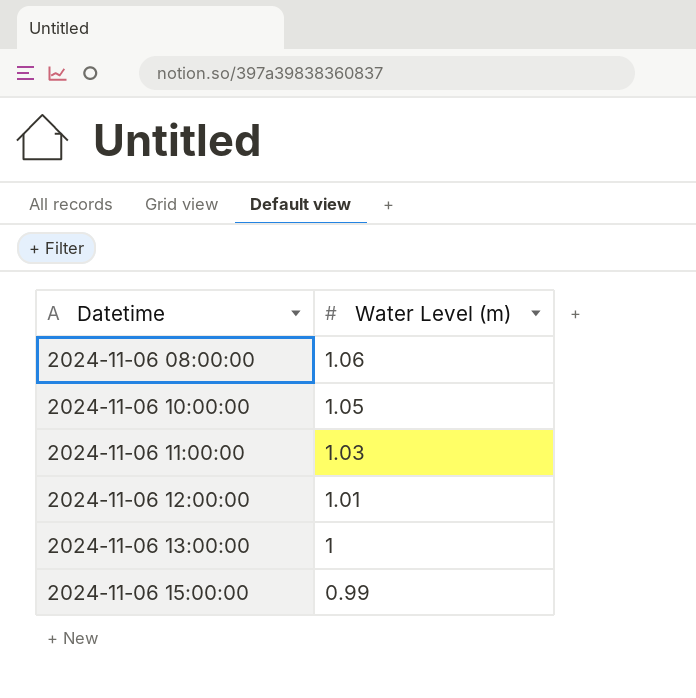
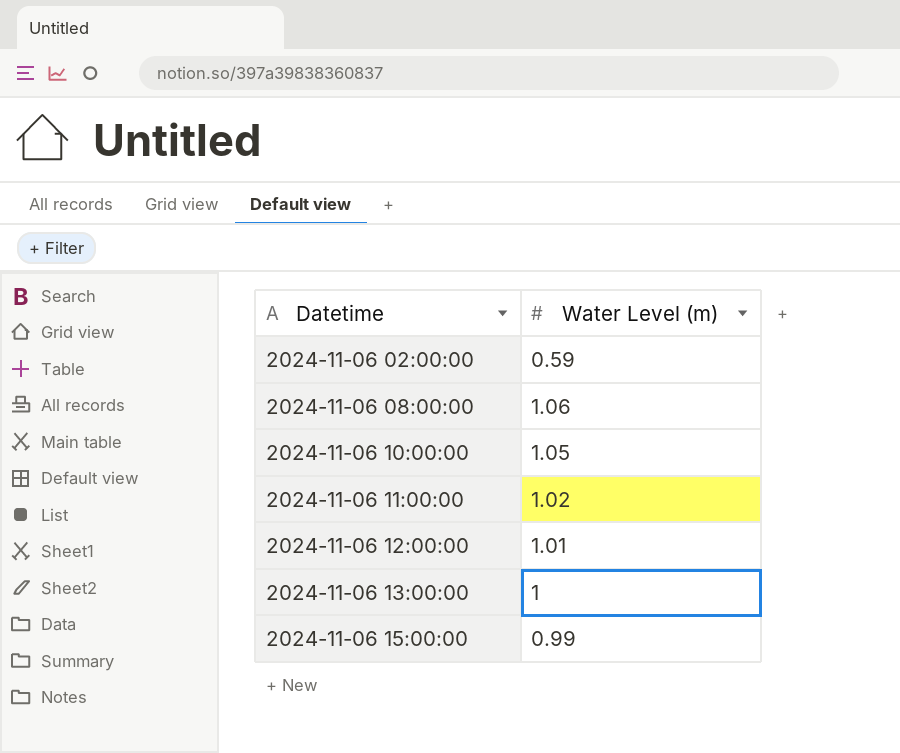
row 2024-11-06 02:00:00: none -> 0.59
2024-11-06 11:00:00 | Water Level (m): 1.03 -> 1.02

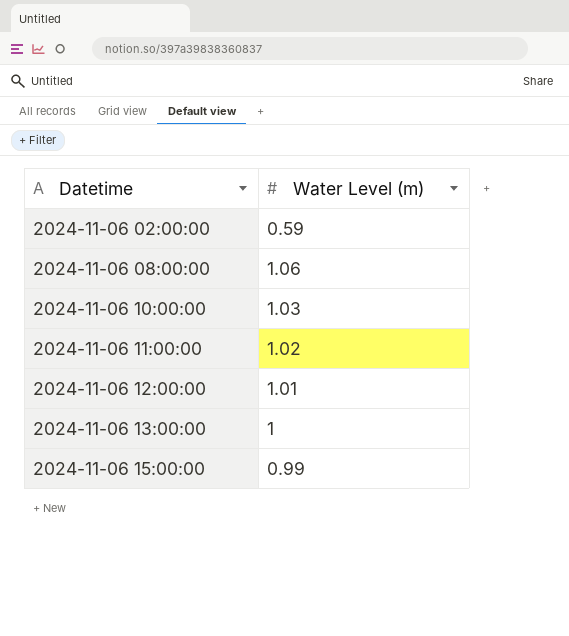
2024-11-06 10:00:00 | Water Level (m): 1.05 -> 1.03

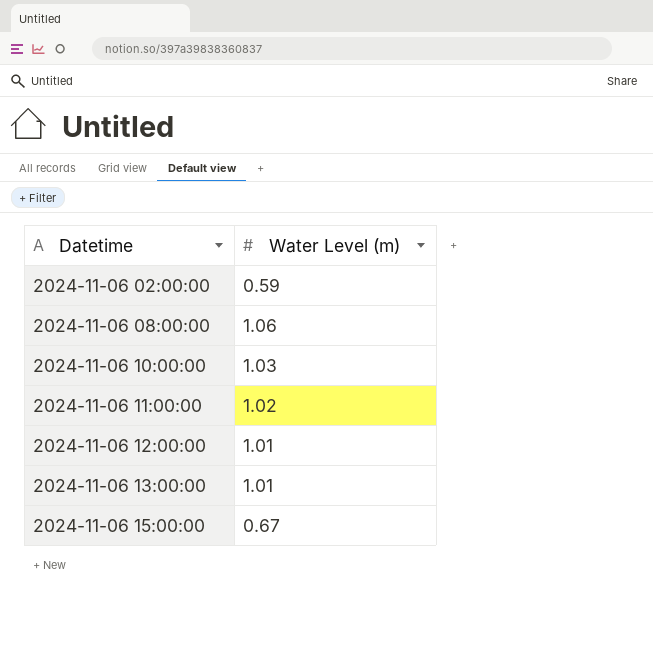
2024-11-06 13:00:00 | Water Level (m): 1 -> 1.01
2024-11-06 15:00:00 | Water Level (m): 0.99 -> 0.67

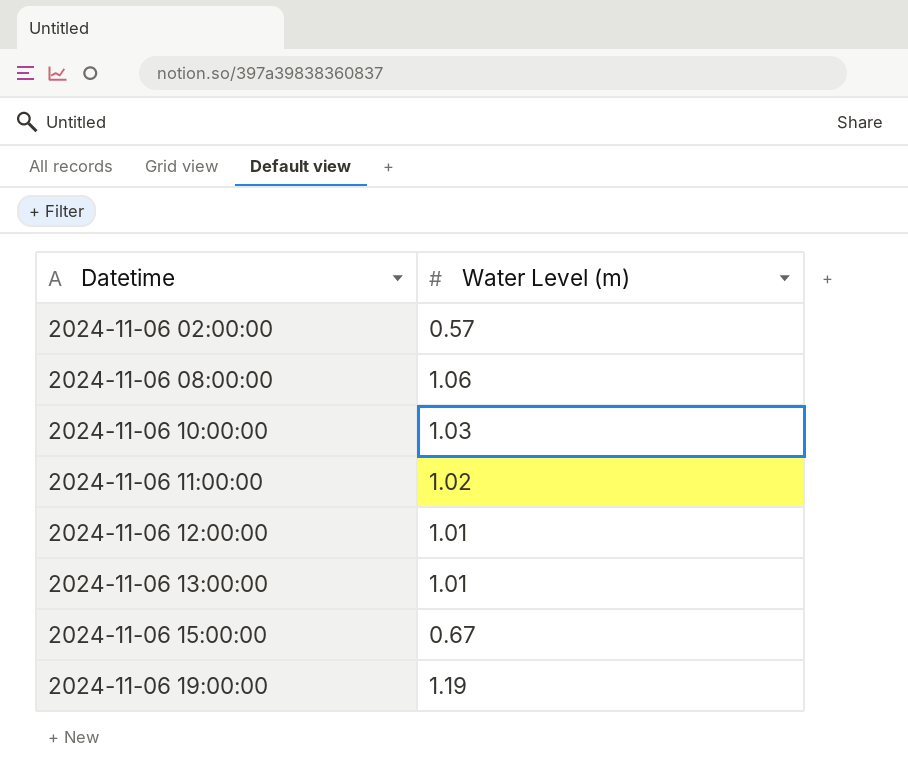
2024-11-06 02:00:00 | Water Level (m): 0.59 -> 0.57
row 2024-11-06 19:00:00: none -> 1.19

